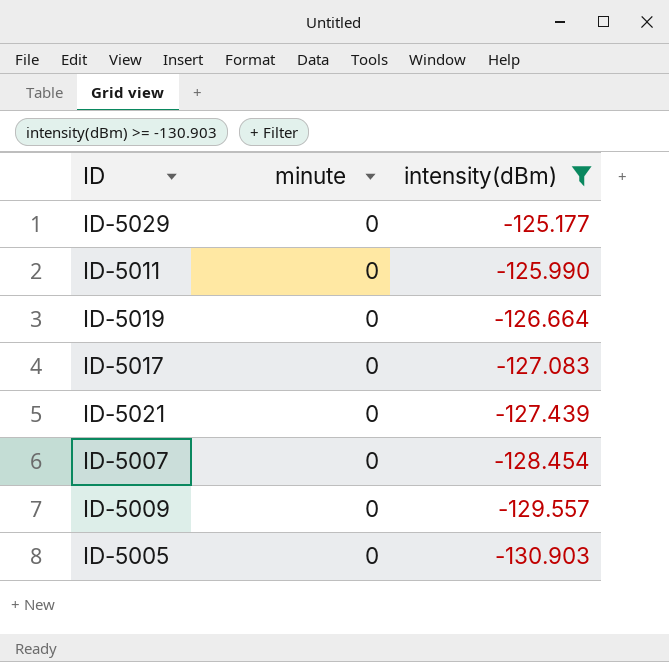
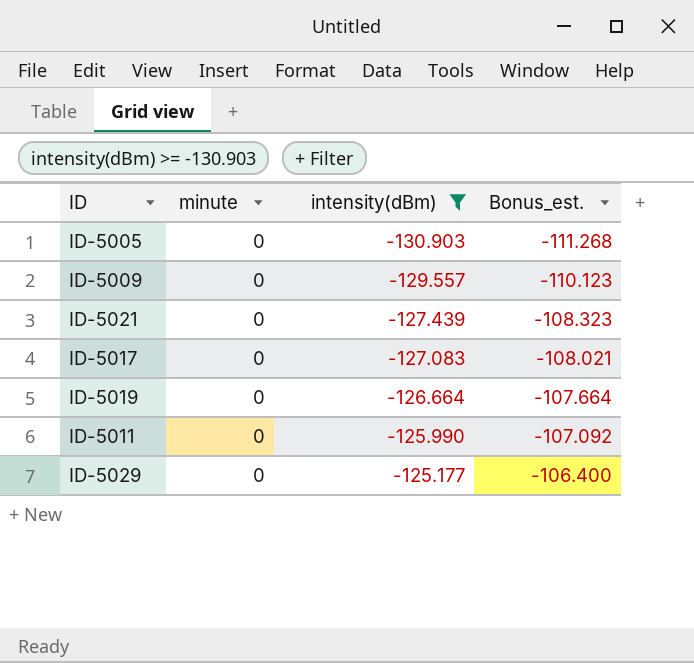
row order: intensity(dBm) descending -> intensity(dBm) ascending
column Bonus_est. | formula: none -> [intensity(dBm)] * 0.85
row ID-5007: 0 | -128.454 -> none

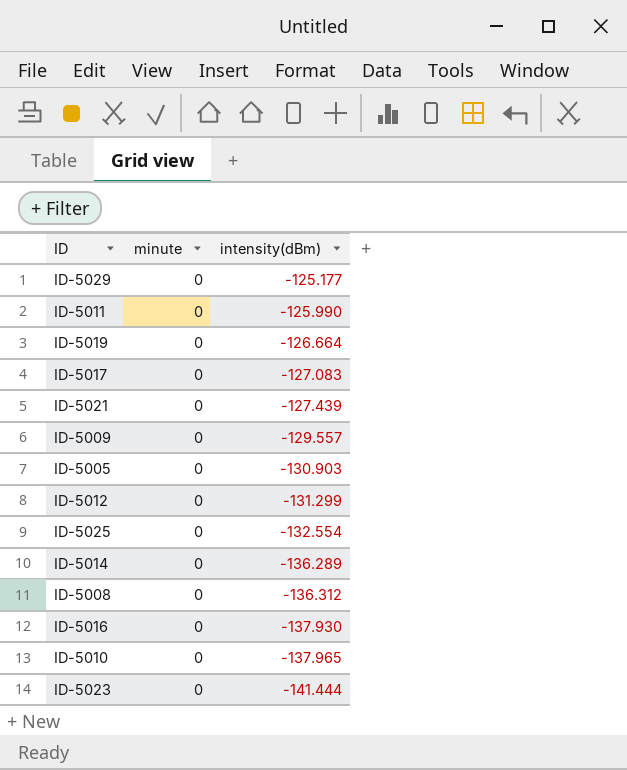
filter: intensity(dBm) >= -130.903 -> none
row order: intensity(dBm) ascending -> intensity(dBm) descending
column Bonus_est. | formula: [intensity(dBm)] * 0.85 -> none

